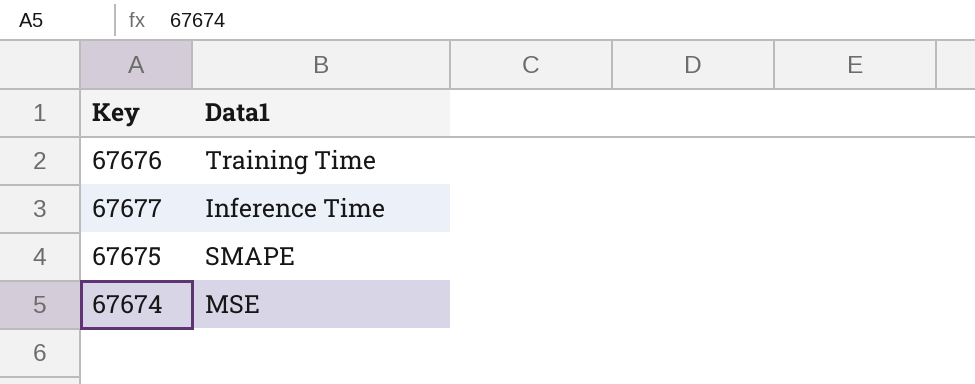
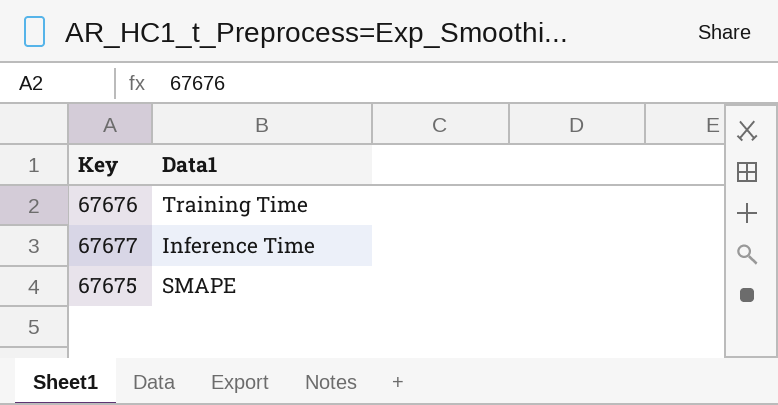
row 67674: MSE -> none

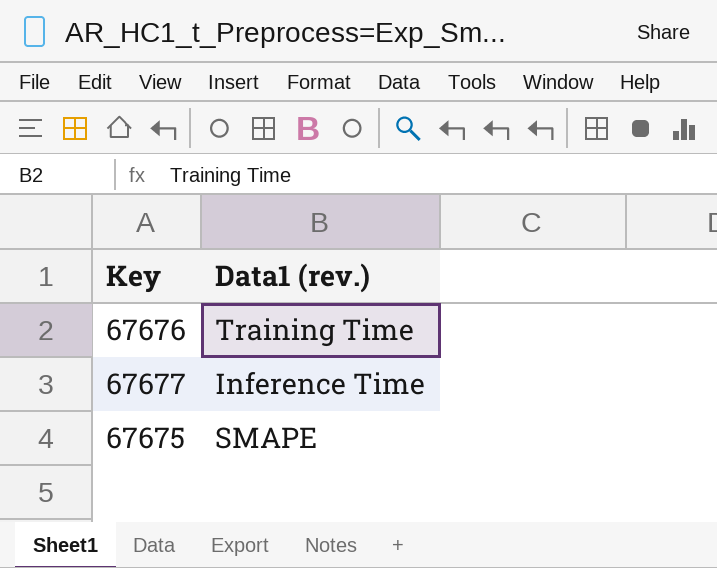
column name: Data1 -> Data1 (rev.)

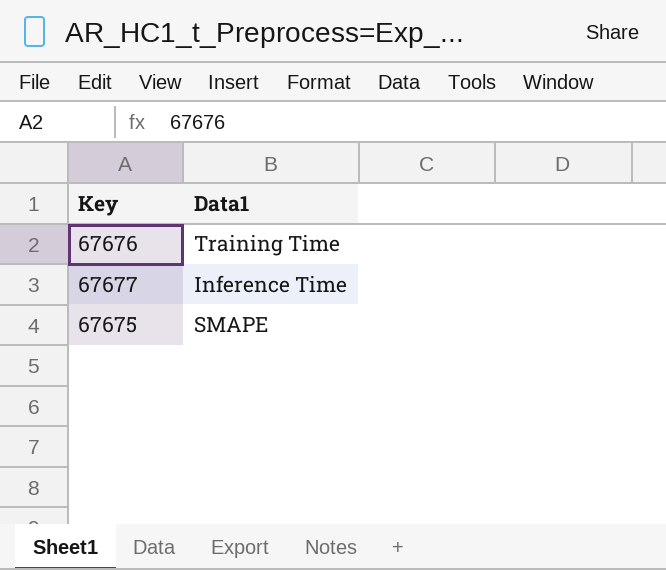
column name: Data1 (rev.) -> Data1

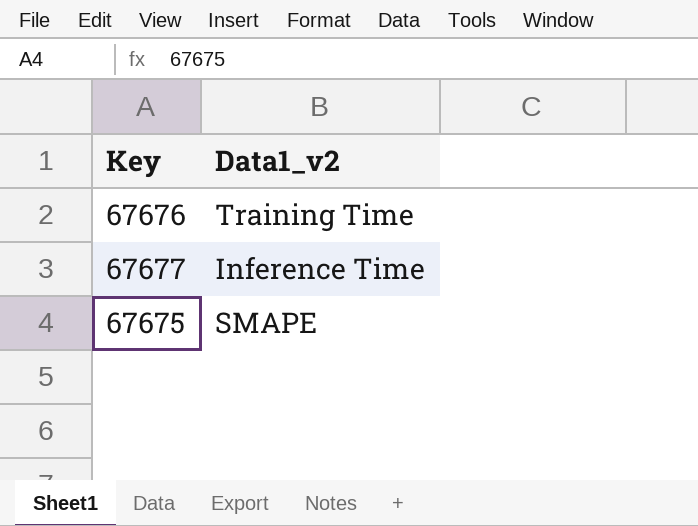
column name: Data1 -> Data1_v2

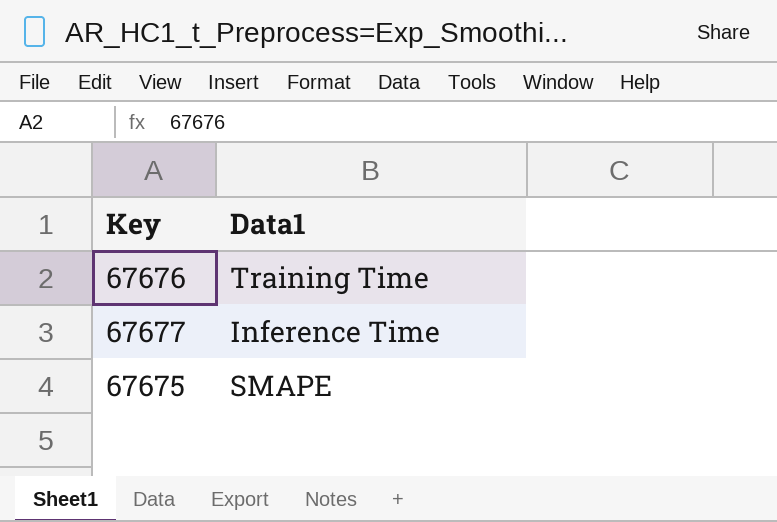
column name: Data1_v2 -> Data1

